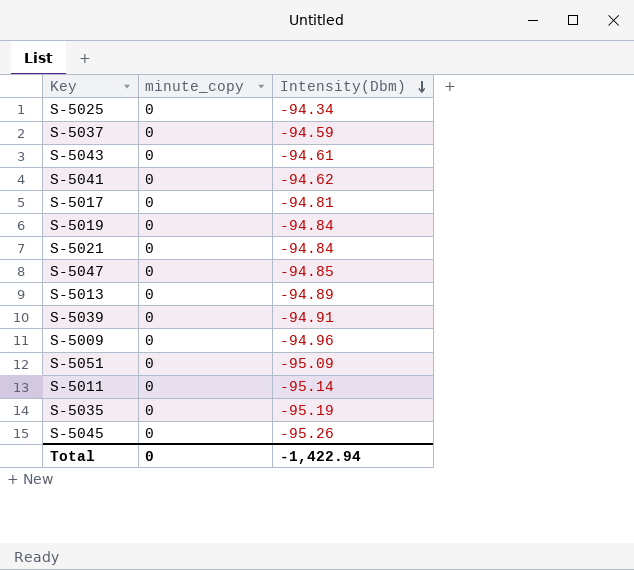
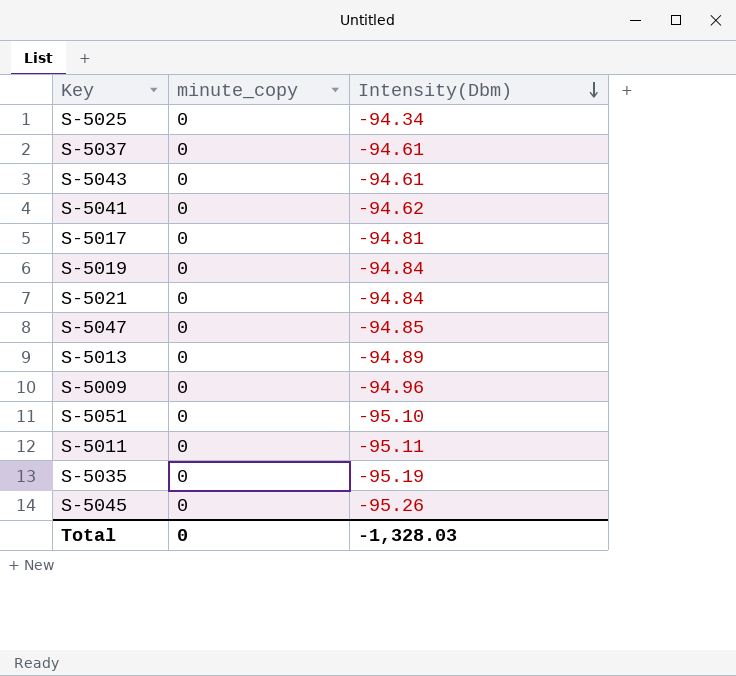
row S-5039: 0 | -94.91 -> none
S-5037 | Intensity(Dbm): -94.59 -> -94.61
S-5051 | Intensity(Dbm): -95.09 -> -95.10
S-5011 | Intensity(Dbm): -95.14 -> -95.11
Total | Intensity(Dbm): -1,422.94 -> -1,328.03

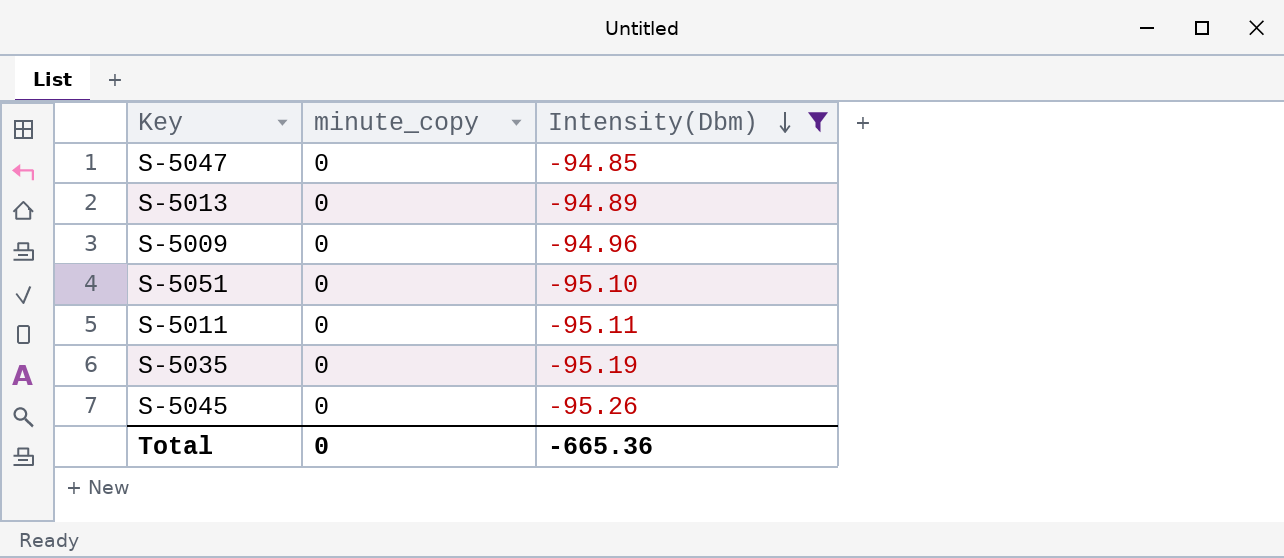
filter: none -> Intensity(Dbm) <= -94.85
Total | Intensity(Dbm): -1,328.03 -> -665.36

